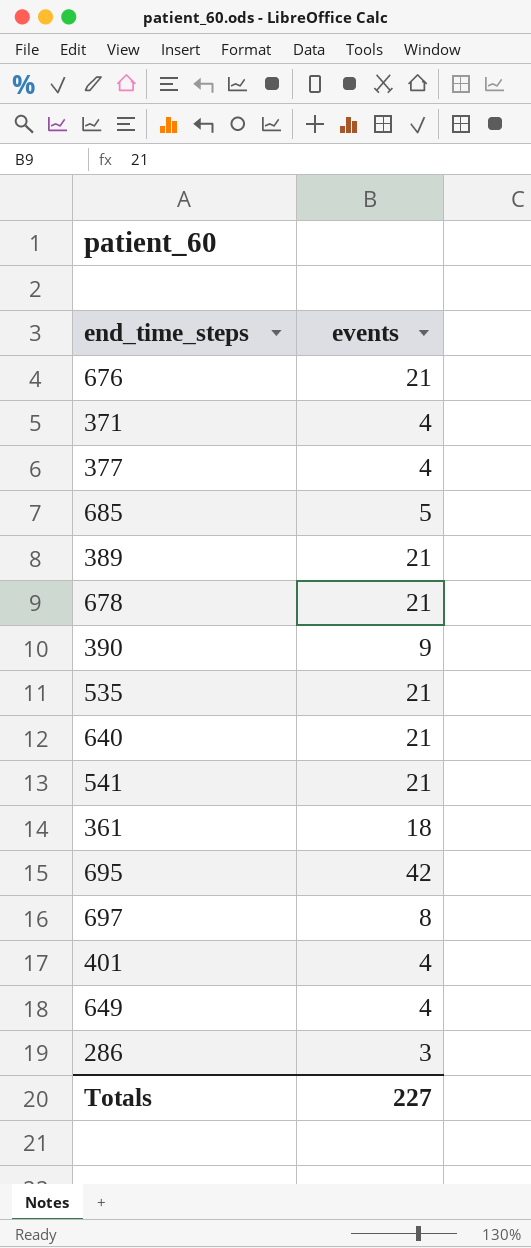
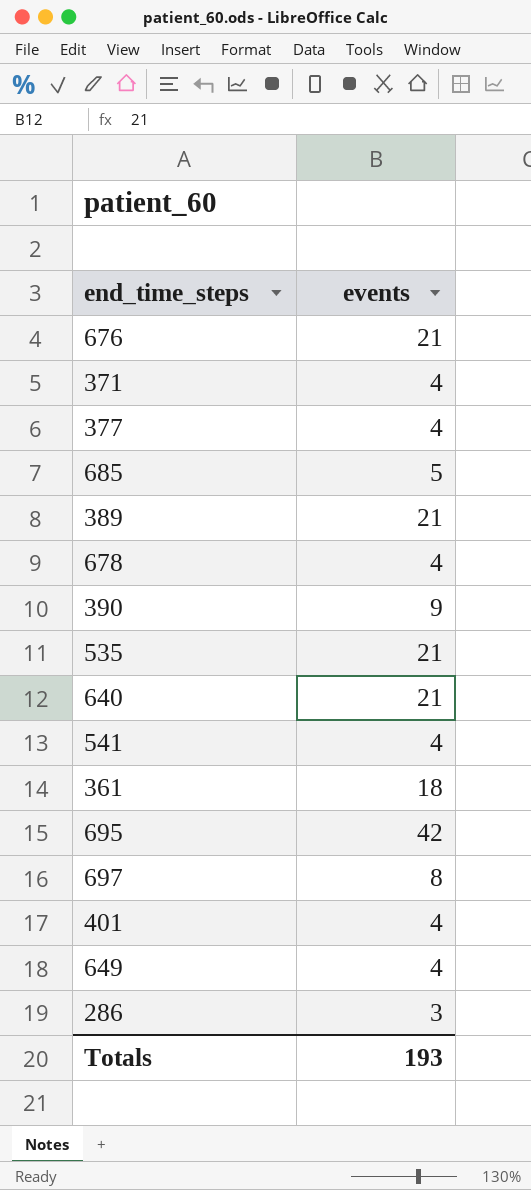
678 | events: 21 -> 4
541 | events: 21 -> 4
Totals | events: 227 -> 193

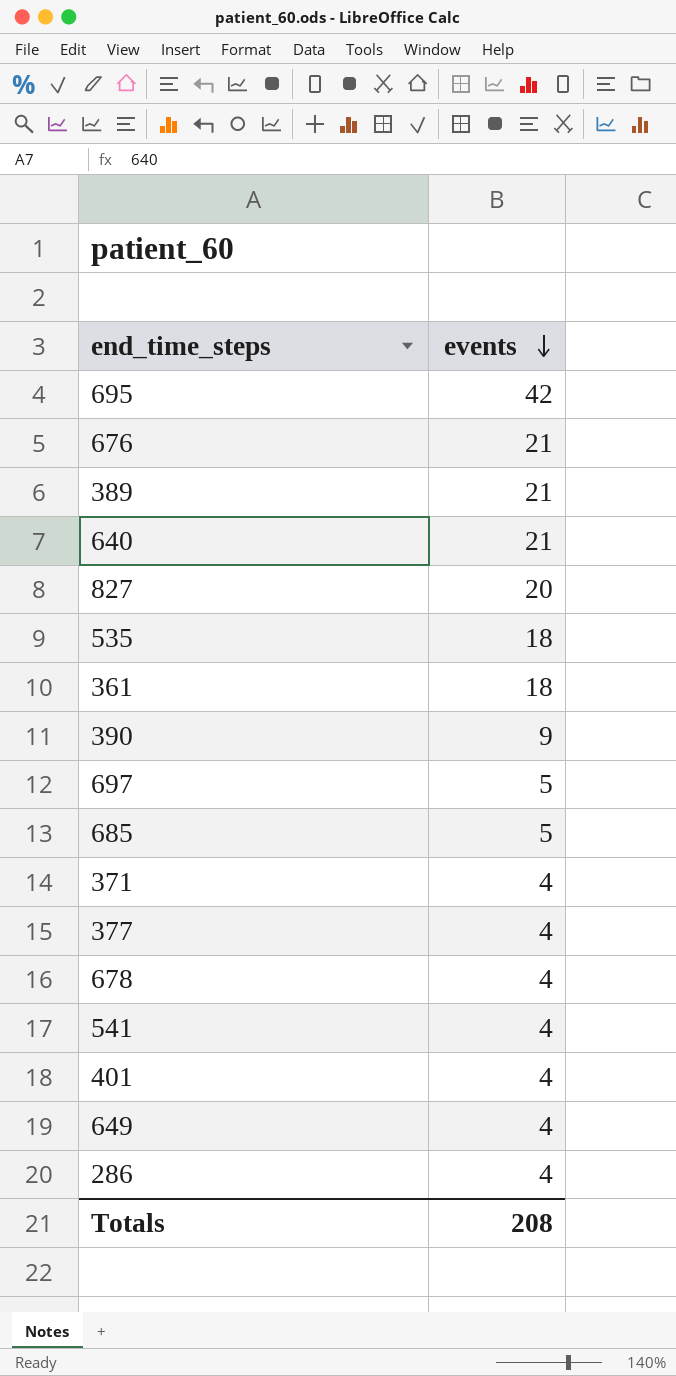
row order: none -> events descending
row 827: none -> 20
535 | events: 21 -> 18
697 | events: 8 -> 5
286 | events: 3 -> 4
Totals | events: 193 -> 208

